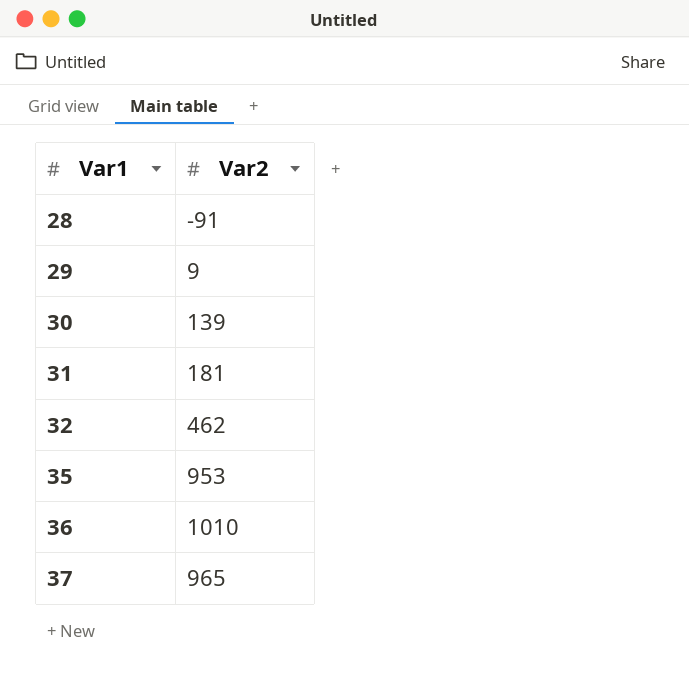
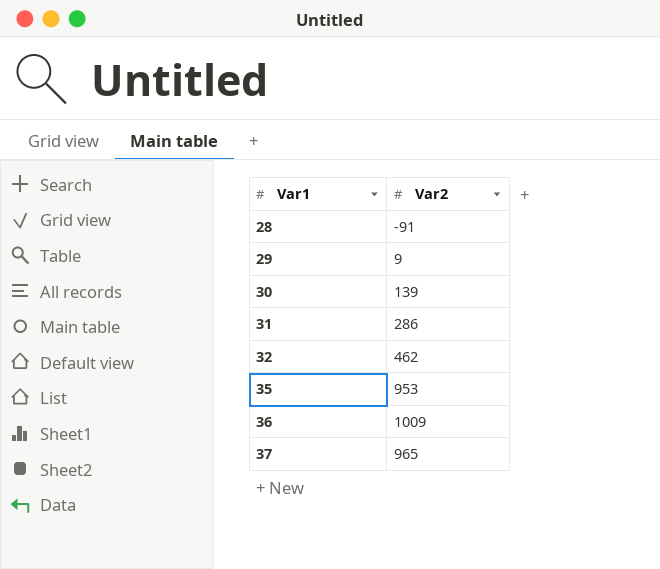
31 | Var2: 181 -> 286
36 | Var2: 1010 -> 1009

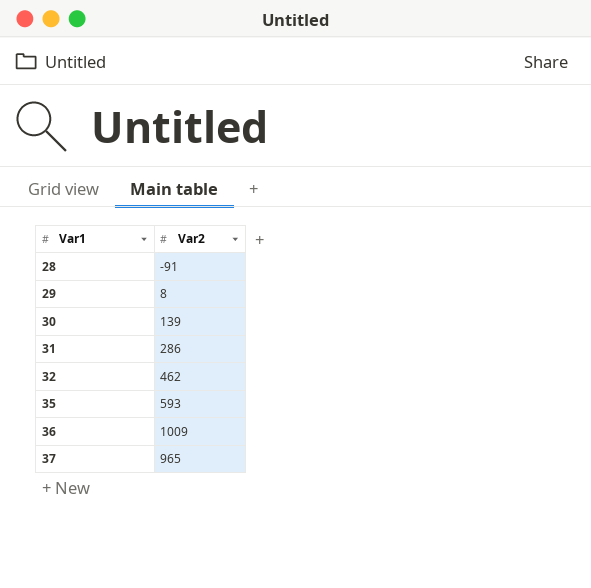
29 | Var2: 9 -> 8
35 | Var2: 953 -> 593

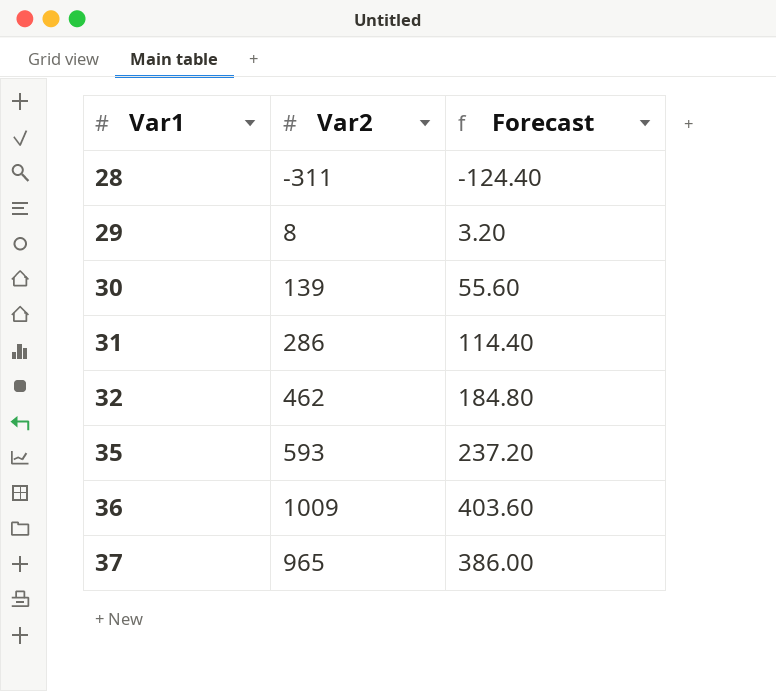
column Forecast | formula: none -> [Var2] * 0.4
28 | Var2: -91 -> -311

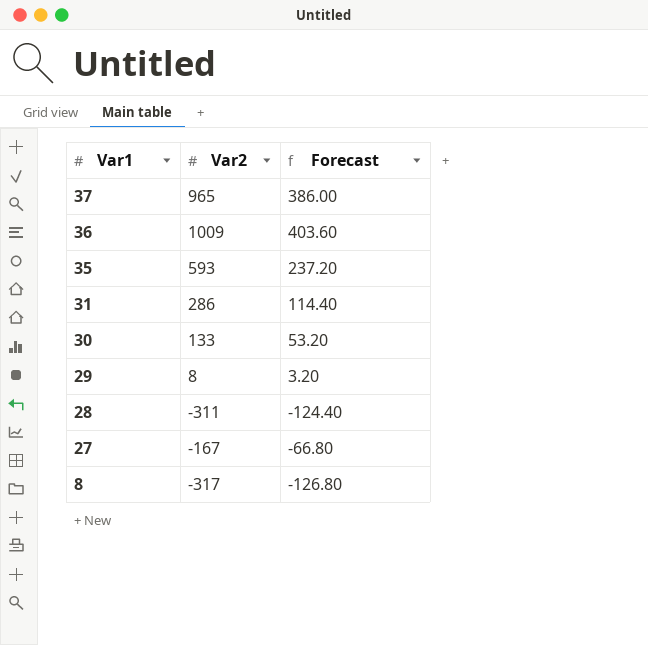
row order: Var1 ascending -> Var1 descending
row 32: 462 | 184.80 -> none
30 | Var2: 139 -> 133
30 | Forecast: 55.60 -> 53.20
row 27: none -> -167 | -66.80
row 8: none -> -317 | -126.80

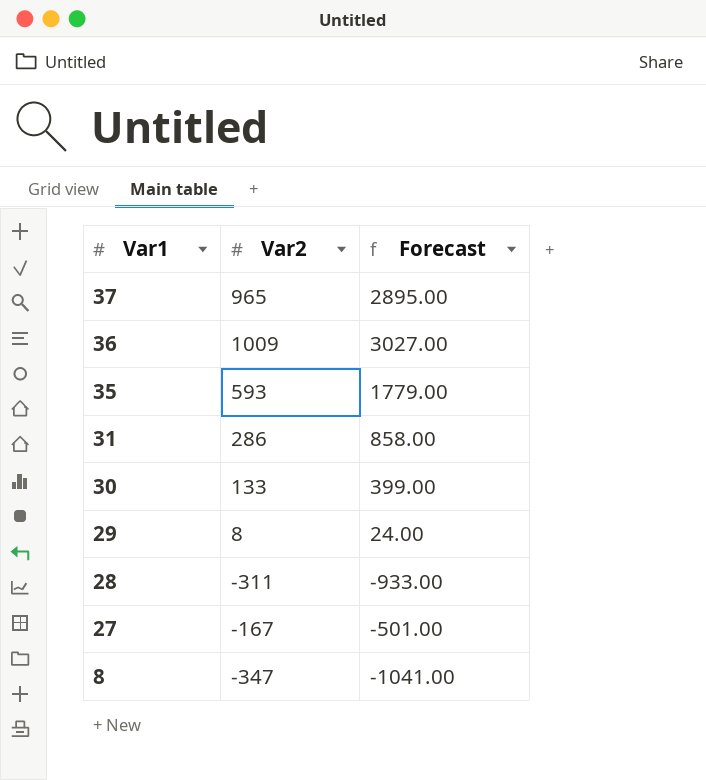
column Forecast | formula: [Var2] * 0.4 -> [Var2] * 3
8 | Var2: -317 -> -347

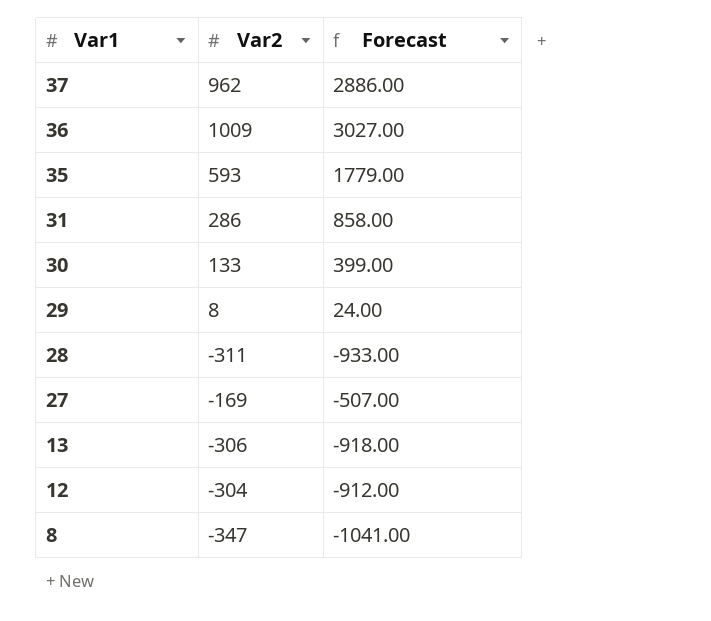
37 | Var2: 965 -> 962
37 | Forecast: 2895.00 -> 2886.00
27 | Var2: -167 -> -169
27 | Forecast: -501.00 -> -507.00
row 13: none -> -306 | -918.00
row 12: none -> -304 | -912.00

